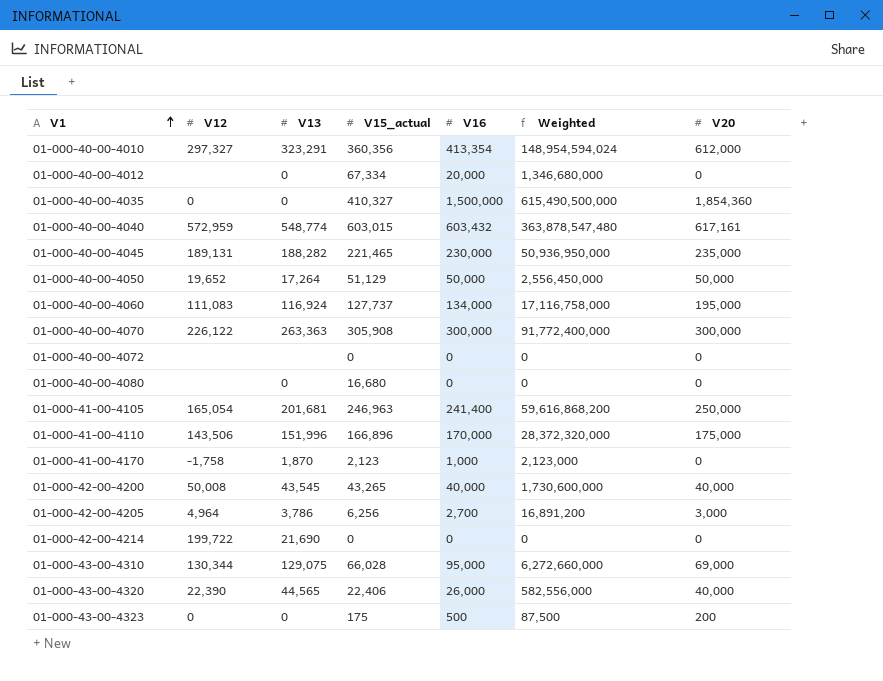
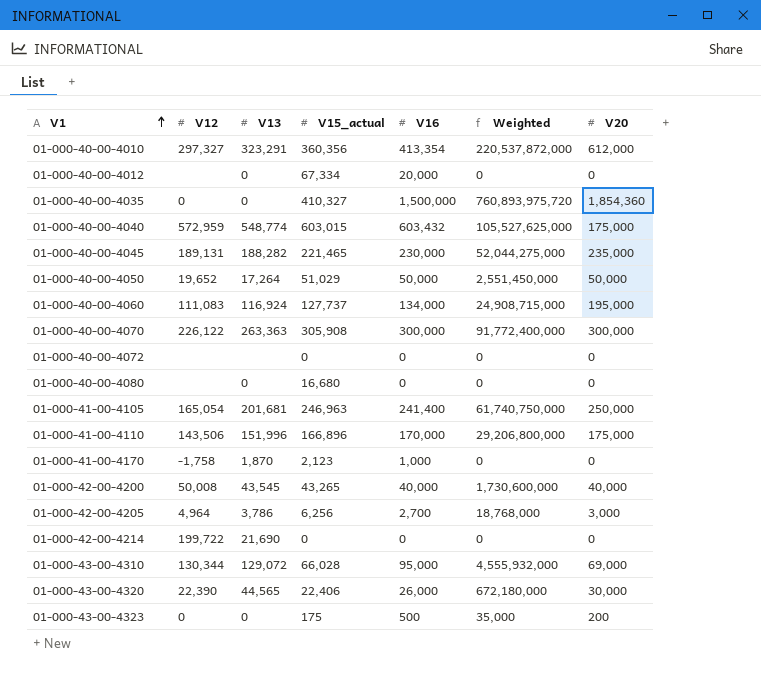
column Weighted | formula: [V15_actual] * [V16] -> [V15_actual] * [V20]
01-000-40-00-4040 | V20: 617,161 -> 175,000
01-000-40-00-4050 | V15_actual: 51,129 -> 51,029
01-000-43-00-4310 | V13: 129,075 -> 129,072
01-000-43-00-4320 | V20: 40,000 -> 30,000

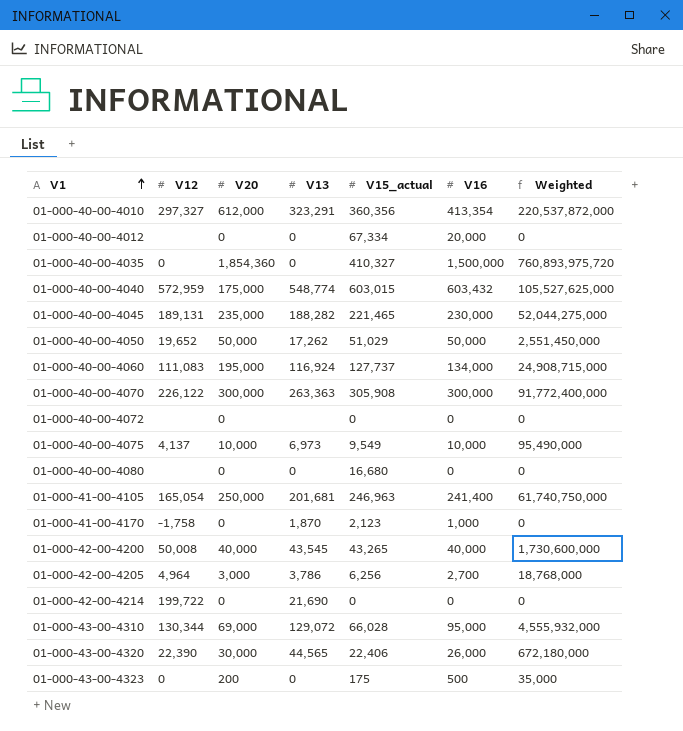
column V20 | position: 7 -> 3
row 01-000-41-00-4110: 143,506 | 151,996 | 166,896 | 170,000 | 29,206,800,000 | 175,000 -> none
01-000-40-00-4050 | V13: 17,264 -> 17,262
row 01-000-40-00-4075: none -> 4,137 | 10,000 | 6,973 | 9,549 | 10,000 | 95,490,000

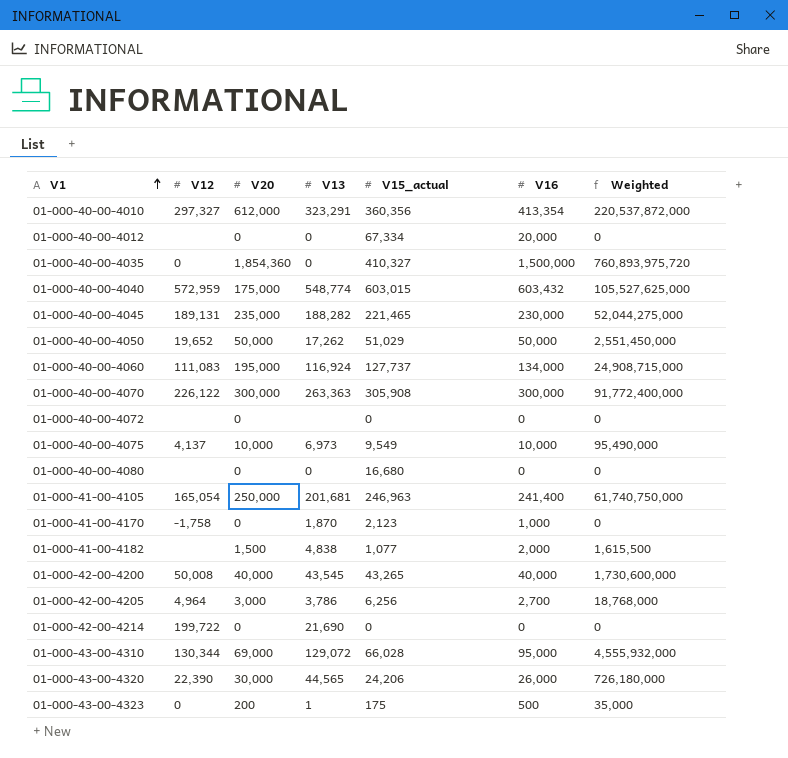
row 01-000-41-00-4182: none -> none | 1,500 | 4,838 | 1,077 | 2,000 | 1,615,500
01-000-43-00-4320 | V15_actual: 22,406 -> 24,206
01-000-43-00-4320 | Weighted: 672,180,000 -> 726,180,000
01-000-43-00-4323 | V13: 0 -> 1

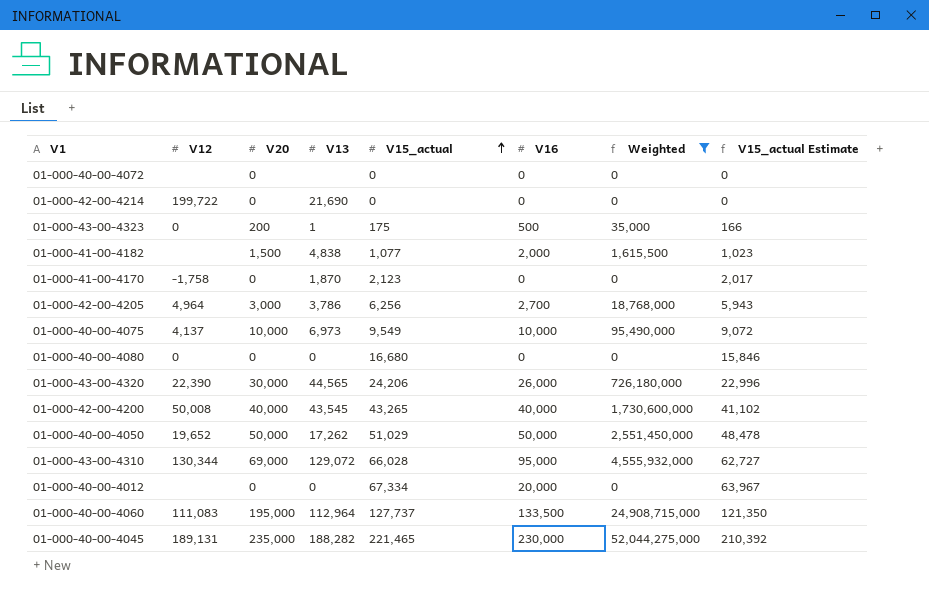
filter: none -> Weighted <= 52,044,275,000
row order: V1 ascending -> V15_actual ascending
column V15_actual Estimate | formula: none -> [V15_actual] * 0.95
01-000-41-00-4170 | V16: 1,000 -> 0
01-000-40-00-4080 | V12: none -> 0
01-000-40-00-4060 | V13: 116,924 -> 112,964
01-000-40-00-4060 | V16: 134,000 -> 133,500

